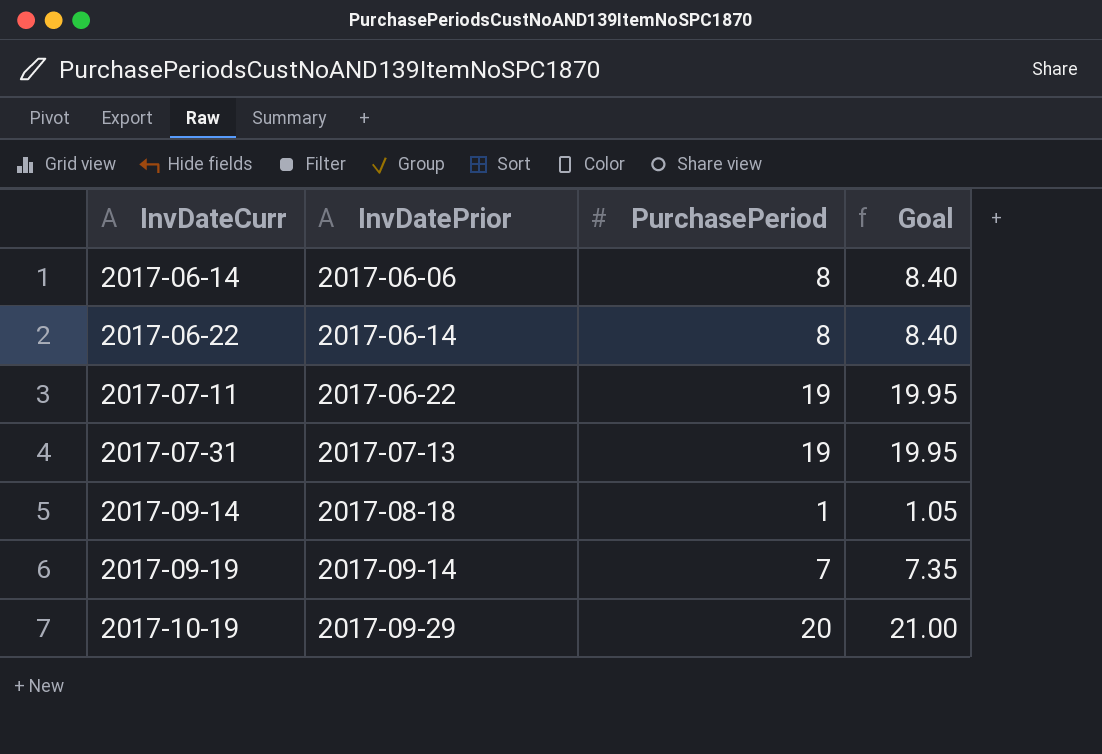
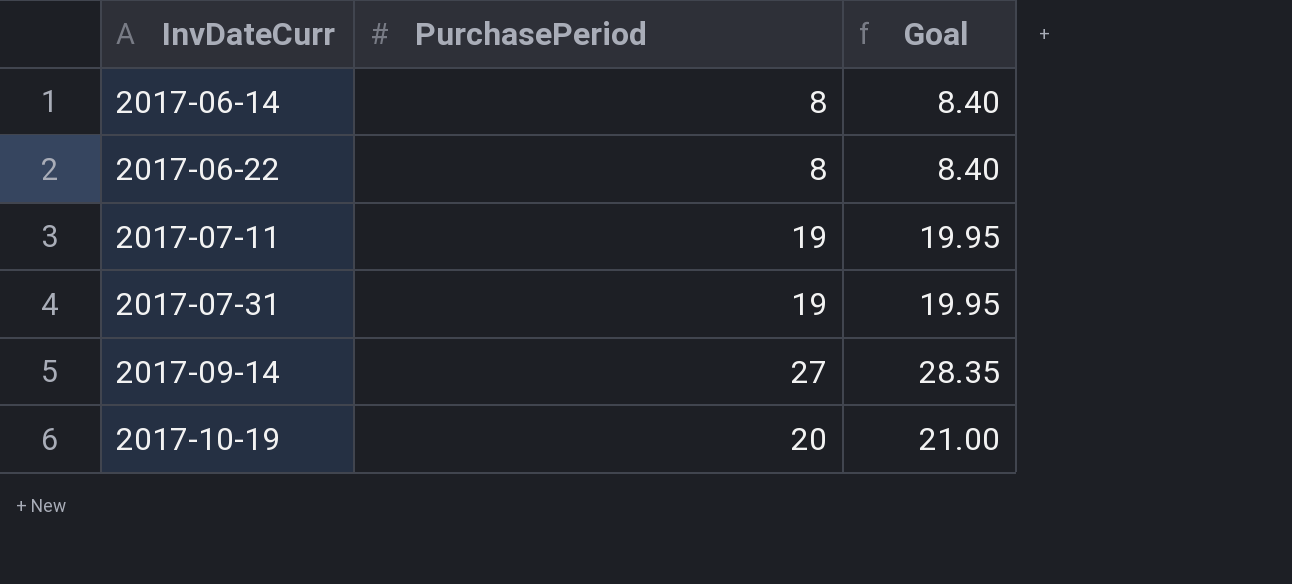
column InvDatePrior | position: 2 -> none
row 2017-09-19: 2017-09-14 | 7 | 7.35 -> none
2017-09-14 | PurchasePeriod: 1 -> 27
2017-09-14 | Goal: 1.05 -> 28.35

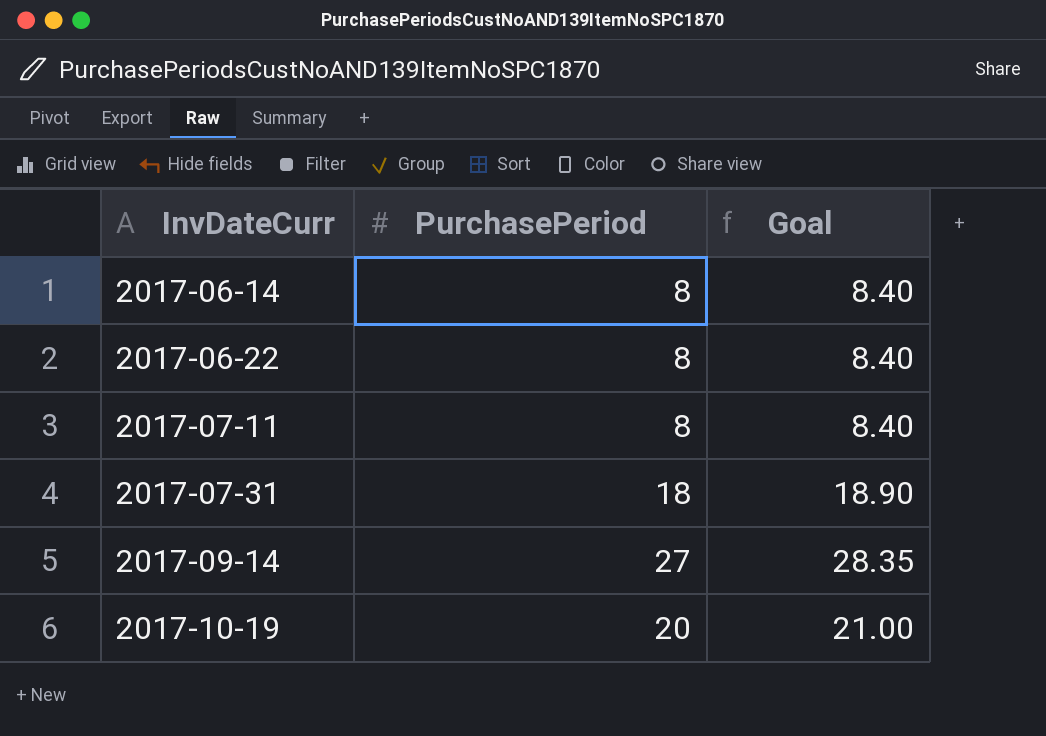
2017-07-11 | PurchasePeriod: 19 -> 8
2017-07-11 | Goal: 19.95 -> 8.40
2017-07-31 | PurchasePeriod: 19 -> 18
2017-07-31 | Goal: 19.95 -> 18.90

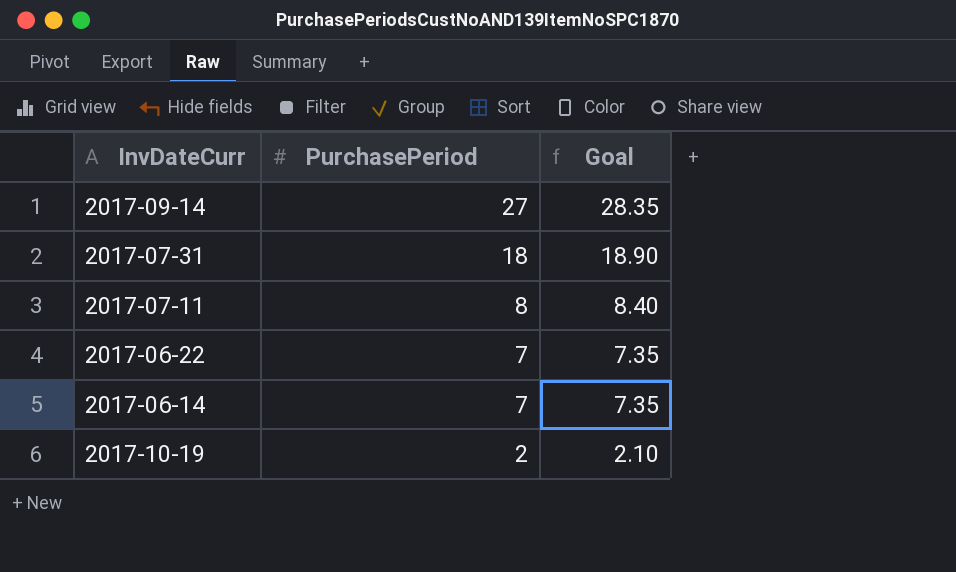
row order: InvDateCurr ascending -> PurchasePeriod descending
2017-06-22 | PurchasePeriod: 8 -> 7
2017-06-22 | Goal: 8.40 -> 7.35
2017-06-14 | PurchasePeriod: 8 -> 7
2017-06-14 | Goal: 8.40 -> 7.35
2017-10-19 | PurchasePeriod: 20 -> 2
2017-10-19 | Goal: 21.00 -> 2.10

